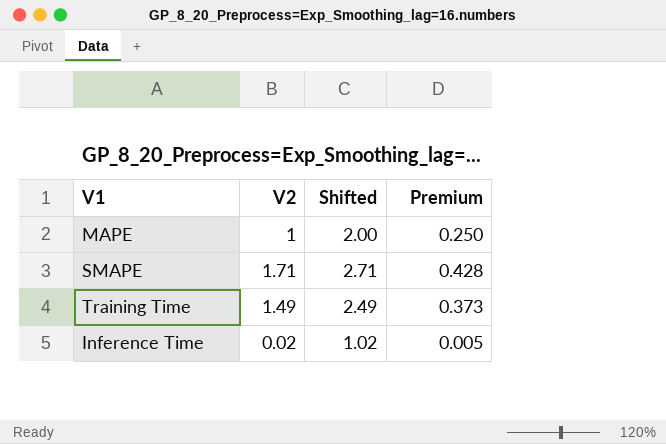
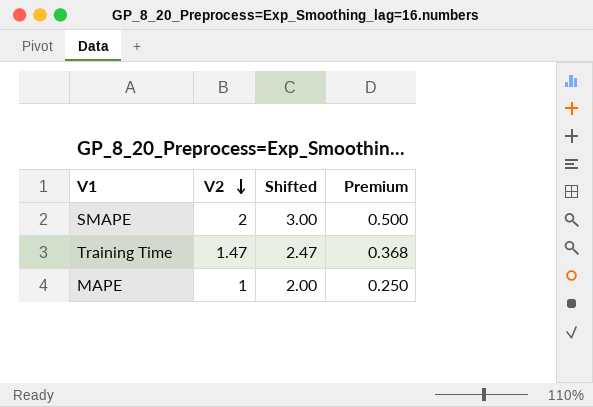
row order: none -> V2 descending
row Inference Time: 0.02 | 1.02 | 0.005 -> none
SMAPE | V2: 1.71 -> 2
SMAPE | Shifted: 2.71 -> 3.00
SMAPE | Premium: 0.428 -> 0.500
Training Time | V2: 1.49 -> 1.47
Training Time | Shifted: 2.49 -> 2.47
Training Time | Premium: 0.373 -> 0.368

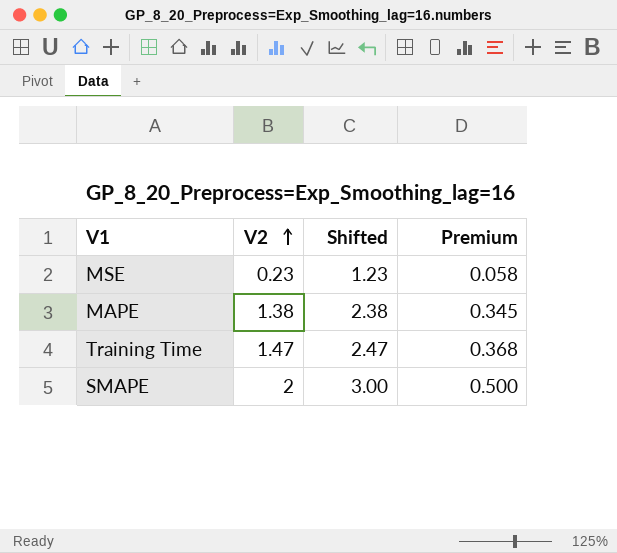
row order: V2 descending -> V2 ascending
row MSE: none -> 0.23 | 1.23 | 0.058
MAPE | V2: 1 -> 1.38
MAPE | Shifted: 2.00 -> 2.38
MAPE | Premium: 0.250 -> 0.345

